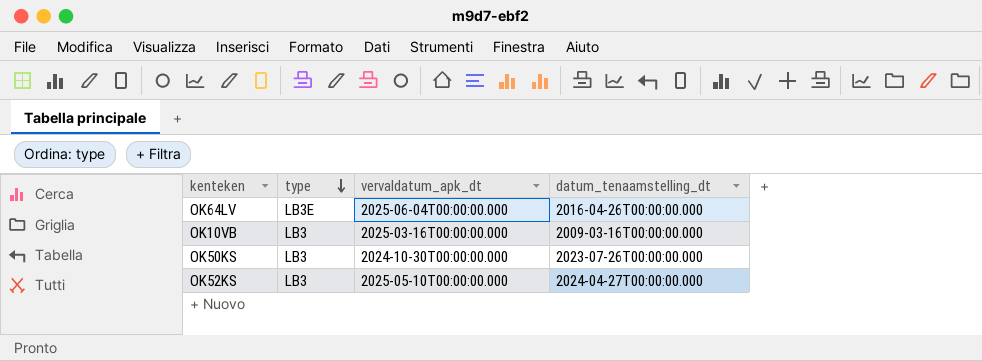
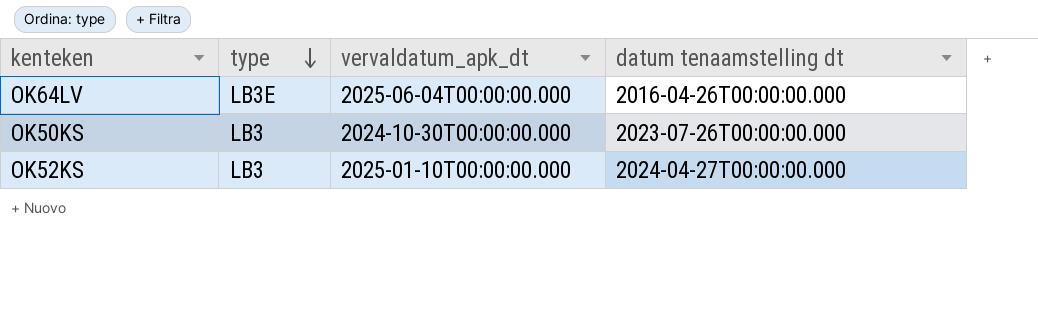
column name: datum_tenaamstelling_dt -> datum tenaamstelling dt
row OK10VB: LB3 | 2025-03-16T00:00:00.000 | 2009-03-16T00:00:00.000 -> none
OK52KS | vervaldatum_apk_dt: 2025-05-10T00:00:00.000 -> 2025-01-10T00:00:00.000

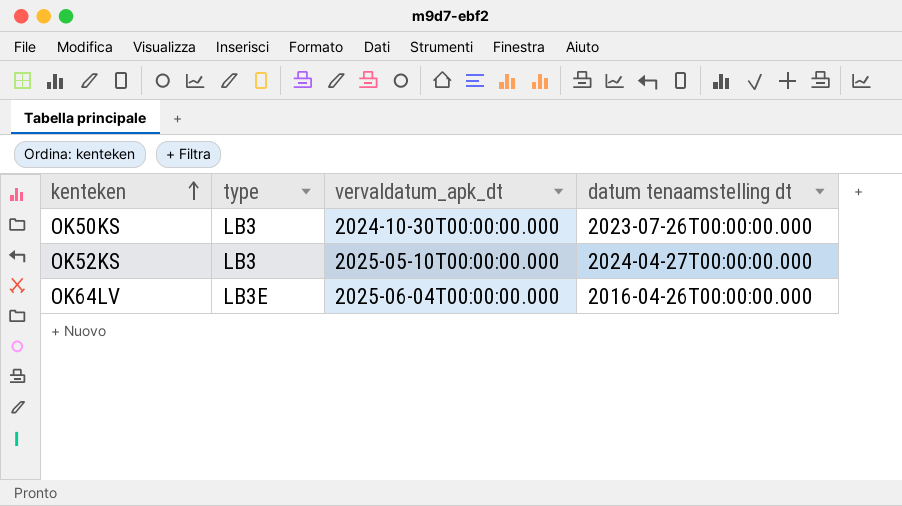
row order: type descending -> kenteken ascending
OK52KS | vervaldatum_apk_dt: 2025-01-10T00:00:00.000 -> 2025-05-10T00:00:00.000

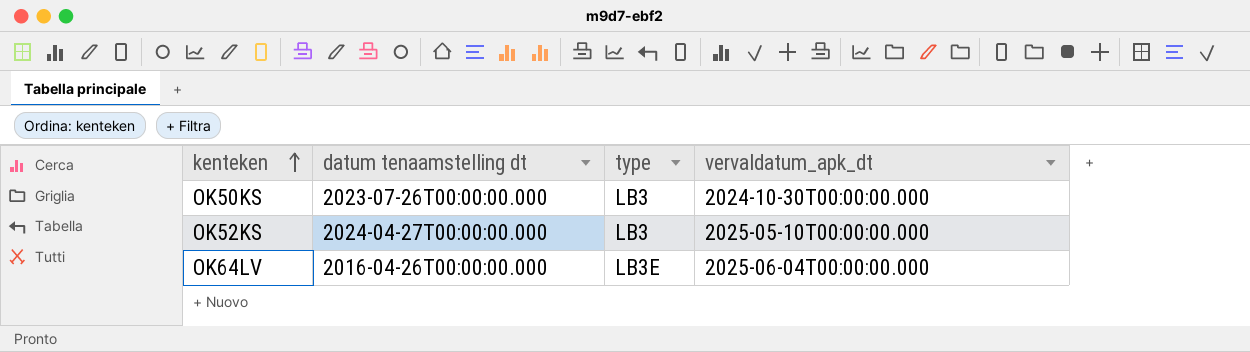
column datum tenaamstelling dt | position: 4 -> 2

